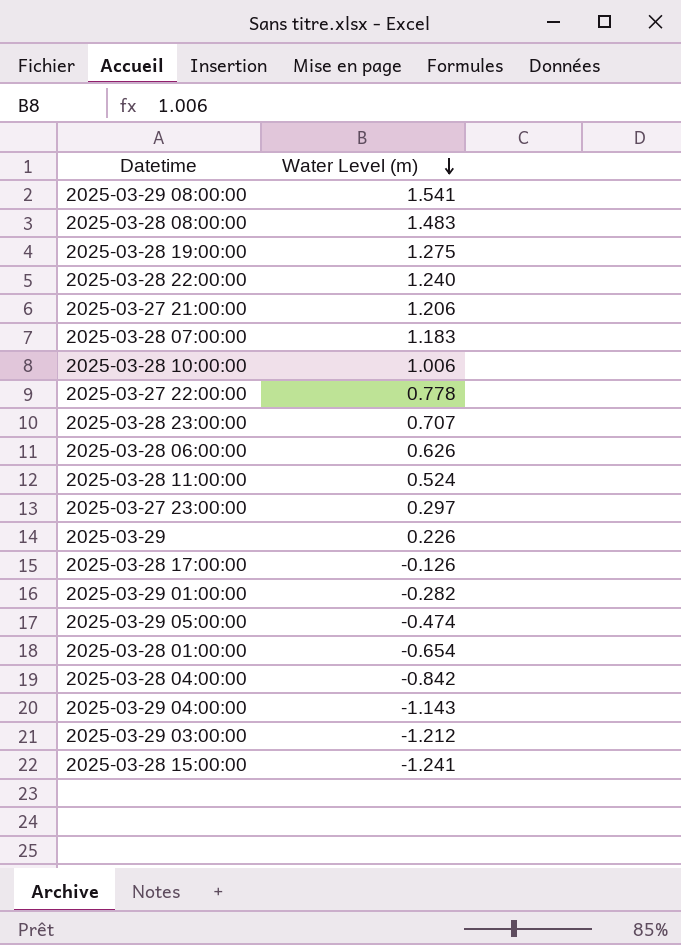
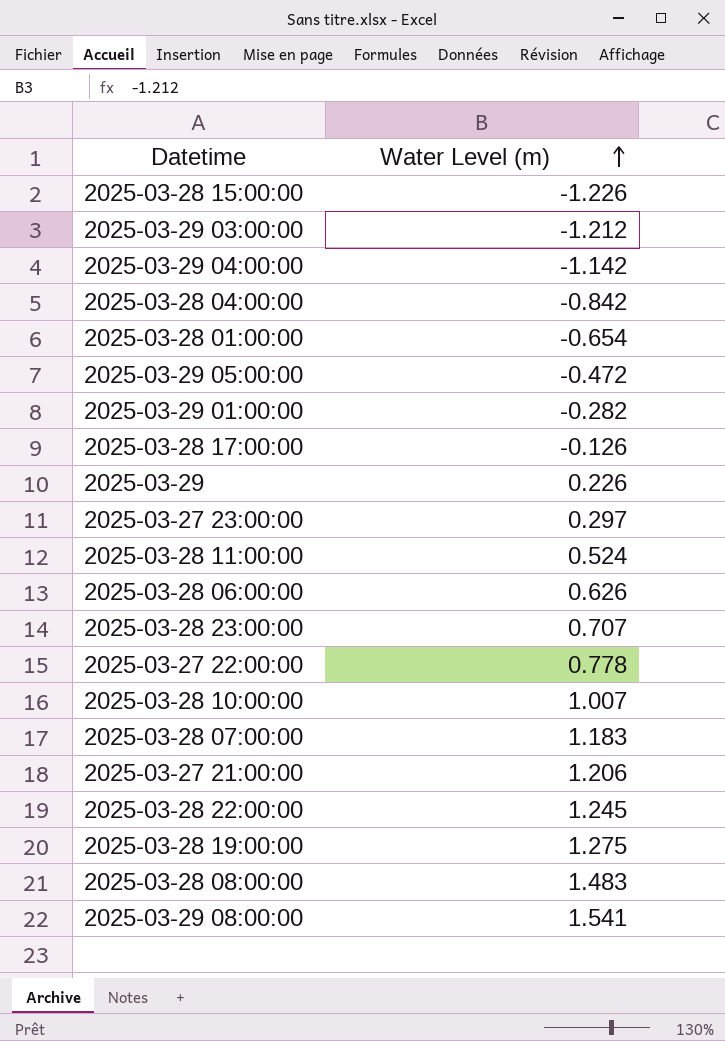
row order: Water Level (m) descending -> Water Level (m) ascending
2025-03-28 15:00:00 | Water Level (m): -1.241 -> -1.226
2025-03-29 04:00:00 | Water Level (m): -1.143 -> -1.142
2025-03-29 05:00:00 | Water Level (m): -0.474 -> -0.472
2025-03-28 10:00:00 | Water Level (m): 1.006 -> 1.007
2025-03-28 22:00:00 | Water Level (m): 1.240 -> 1.245

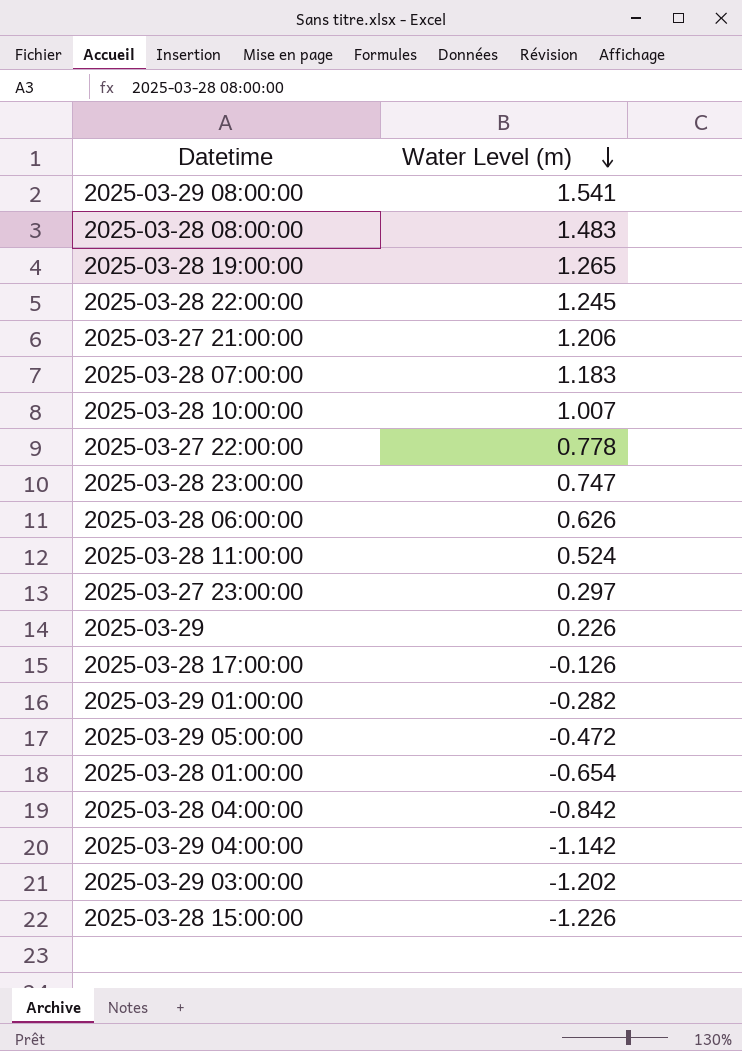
row order: Water Level (m) ascending -> Water Level (m) descending
2025-03-28 19:00:00 | Water Level (m): 1.275 -> 1.265
2025-03-28 23:00:00 | Water Level (m): 0.707 -> 0.747
2025-03-29 03:00:00 | Water Level (m): -1.212 -> -1.202

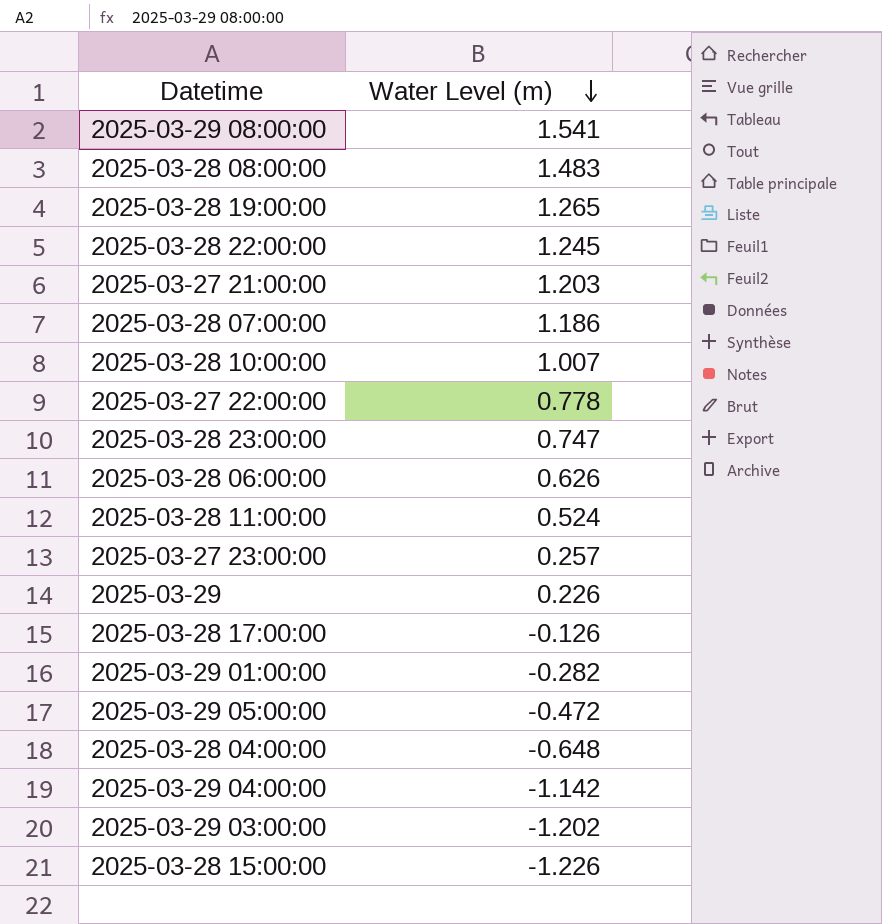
row 2025-03-28 01:00:00: -0.654 -> none
2025-03-27 21:00:00 | Water Level (m): 1.206 -> 1.203
2025-03-28 07:00:00 | Water Level (m): 1.183 -> 1.186
2025-03-27 23:00:00 | Water Level (m): 0.297 -> 0.257
2025-03-28 04:00:00 | Water Level (m): -0.842 -> -0.648

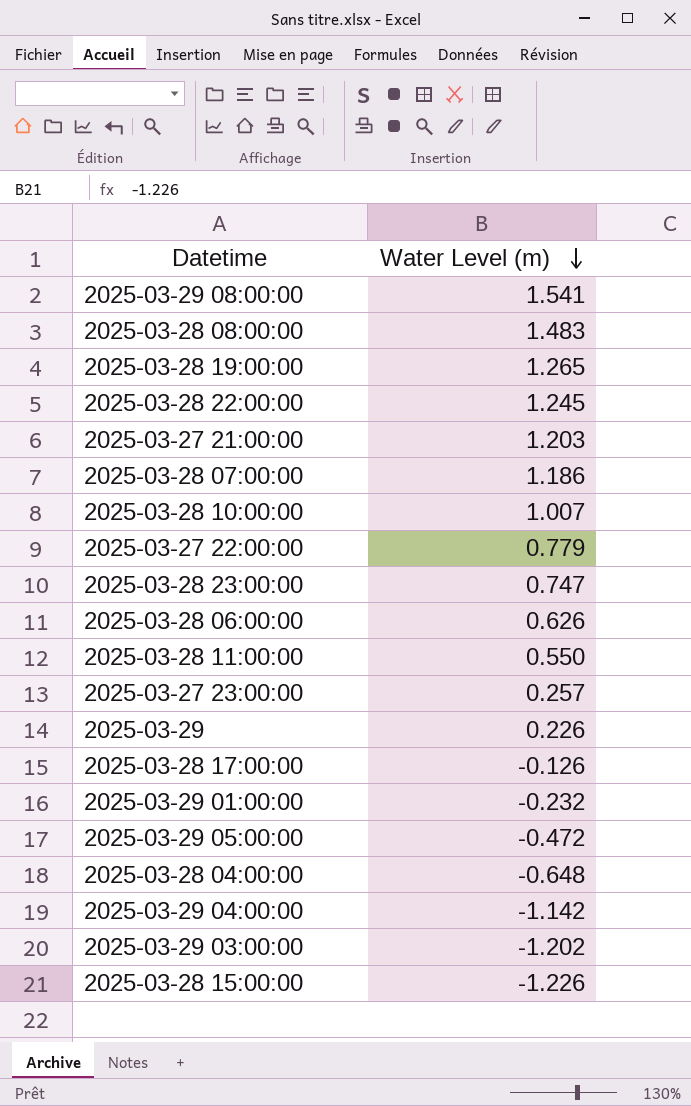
2025-03-27 22:00:00 | Water Level (m): 0.778 -> 0.779
2025-03-28 11:00:00 | Water Level (m): 0.524 -> 0.550
2025-03-29 01:00:00 | Water Level (m): -0.282 -> -0.232

